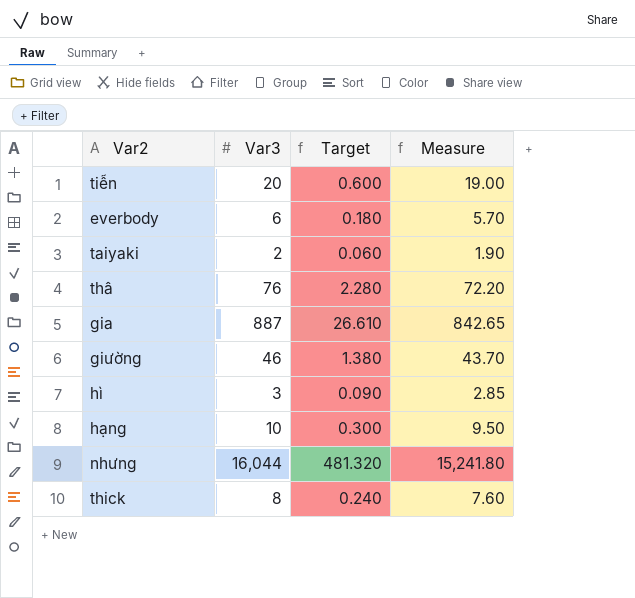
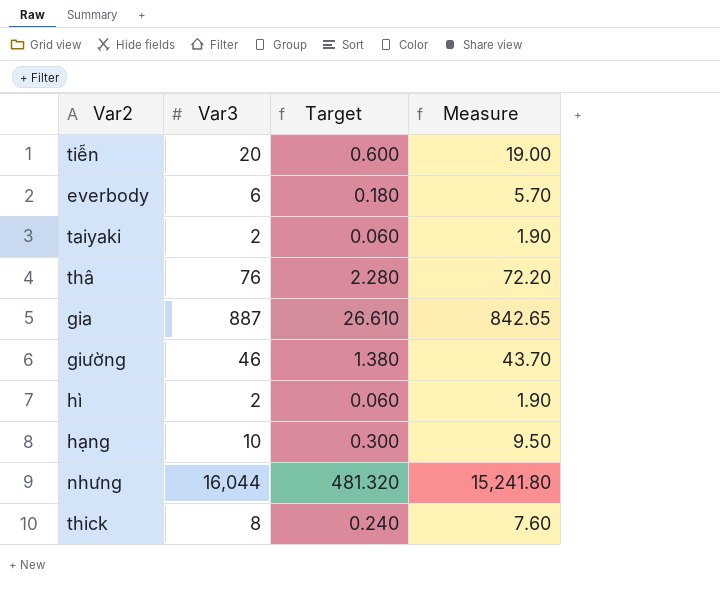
hì | Var3: 3 -> 2
hì | Target: 0.090 -> 0.060
hì | Measure: 2.85 -> 1.90

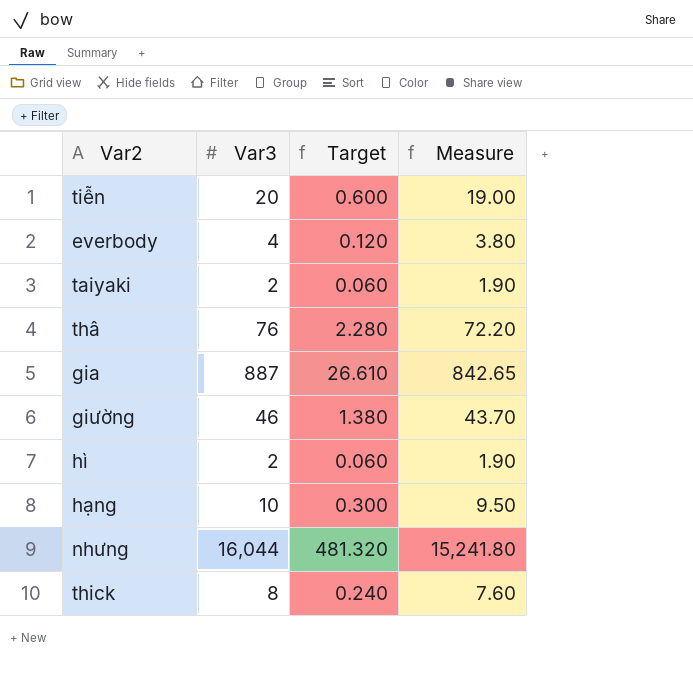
everbody | Var3: 6 -> 4
everbody | Target: 0.180 -> 0.120
everbody | Measure: 5.70 -> 3.80

